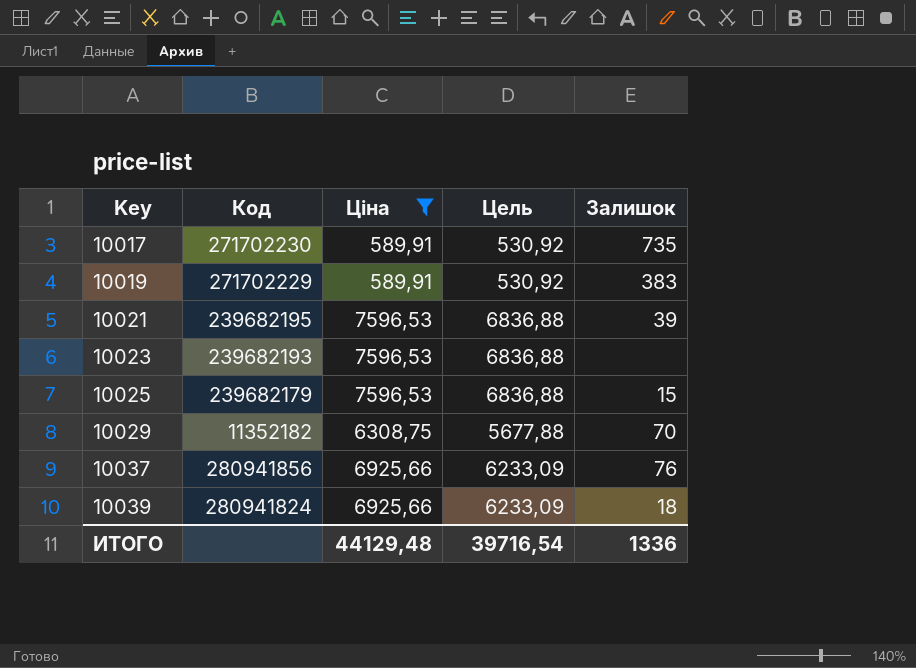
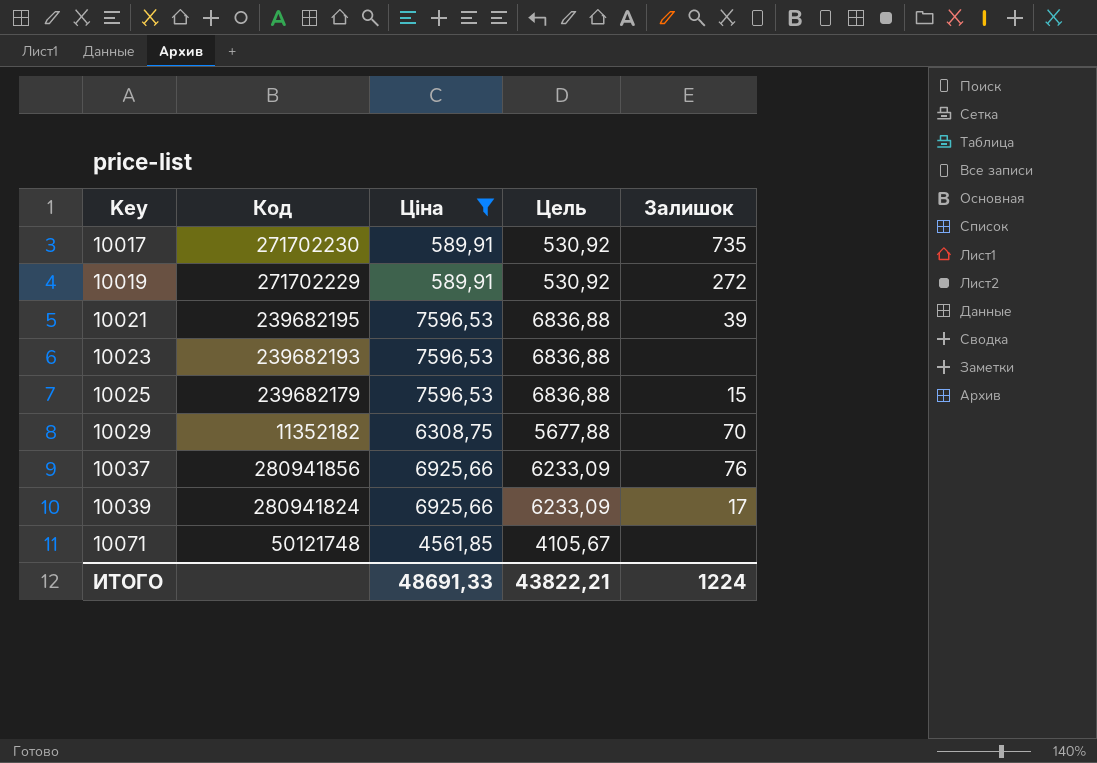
10019 | Залишок: 383 -> 272
10039 | Залишок: 18 -> 17
row 10071: none -> 50121748 | 4561,85 | 4105,67 | none
ИТОГО | Ціна: 44129,48 -> 48691,33
ИТОГО | Цель: 39716,54 -> 43822,21
ИТОГО | Залишок: 1336 -> 1224

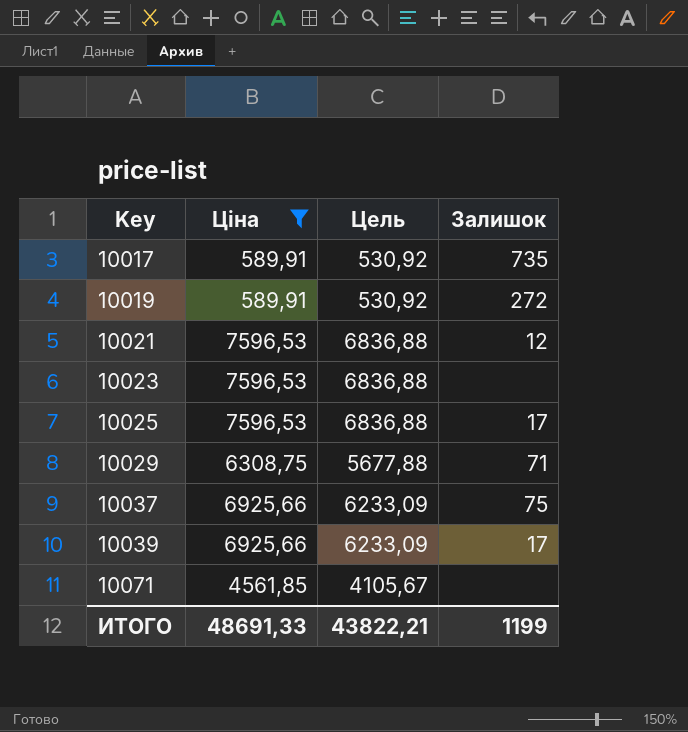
column Код | position: 2 -> none
10021 | Залишок: 39 -> 12
10025 | Залишок: 15 -> 17
10029 | Залишок: 70 -> 71
10037 | Залишок: 76 -> 75
ИТОГО | Залишок: 1224 -> 1199

